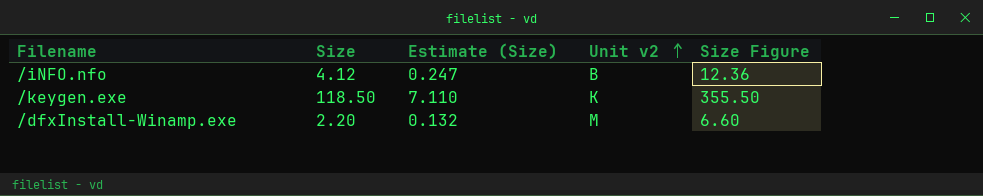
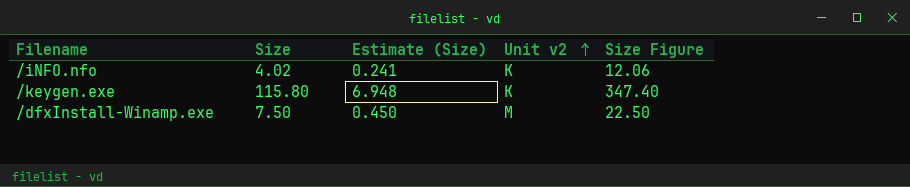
/iNFO.nfo | Size: 4.12 -> 4.02
/iNFO.nfo | Estimate (Size): 0.247 -> 0.241
/iNFO.nfo | Unit v2: B -> K
/iNFO.nfo | Size Figure: 12.36 -> 12.06
/keygen.exe | Size: 118.50 -> 115.80
/keygen.exe | Estimate (Size): 7.110 -> 6.948
/keygen.exe | Size Figure: 355.50 -> 347.40
/dfxInstall-Winamp.exe | Size: 2.20 -> 7.50
/dfxInstall-Winamp.exe | Estimate (Size): 0.132 -> 0.450
/dfxInstall-Winamp.exe | Size Figure: 6.60 -> 22.50

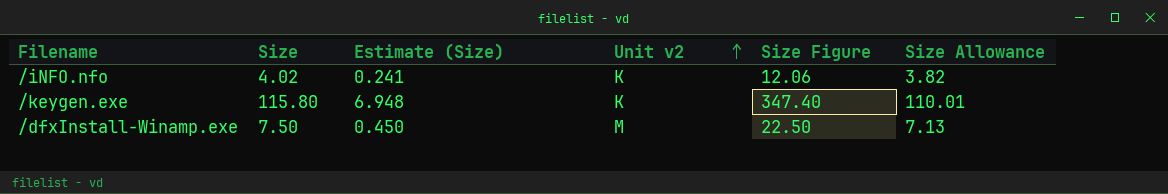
column Size Allowance | formula: none -> [Size] * 0.95

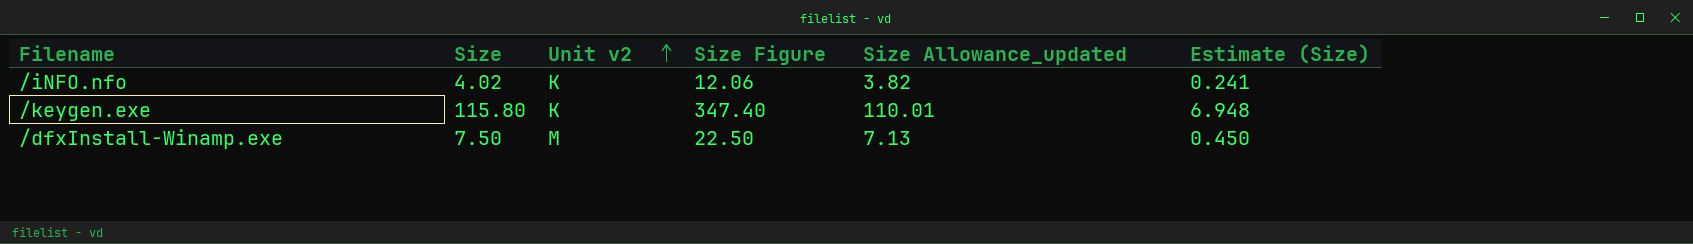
column name: Size Allowance -> Size Allowance_updated
column Estimate (Size) | position: 3 -> 6

